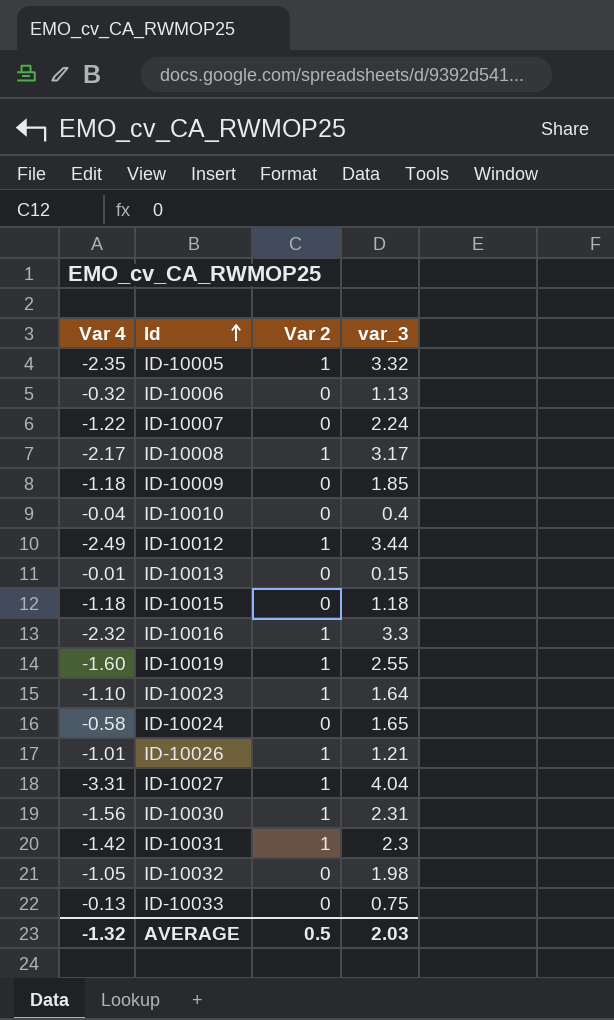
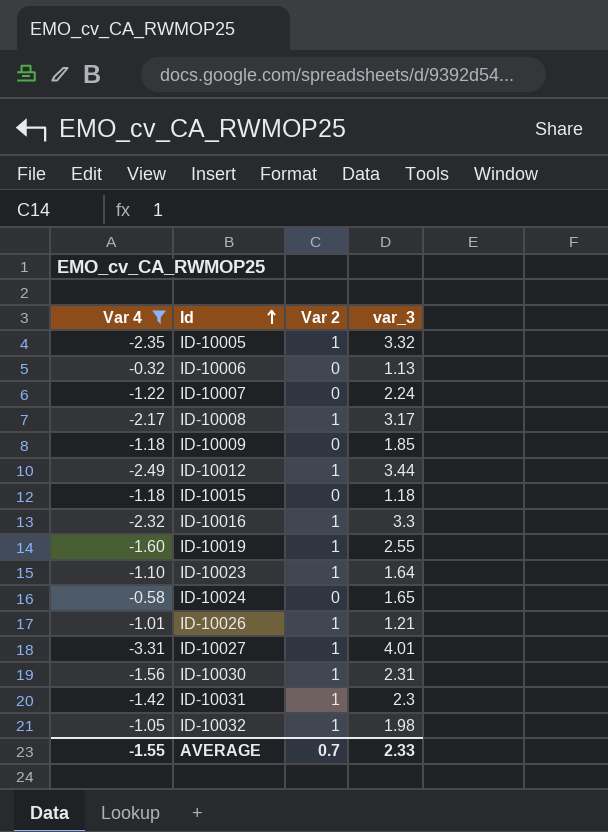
filter: none -> Var 4 <= -0.32
ID-10027 | var_3: 4.04 -> 4.01
ID-10032 | Var 2: 0 -> 1
AVERAGE | Var 4: -1.32 -> -1.55
AVERAGE | Var 2: 0.5 -> 0.7
AVERAGE | var_3: 2.03 -> 2.33

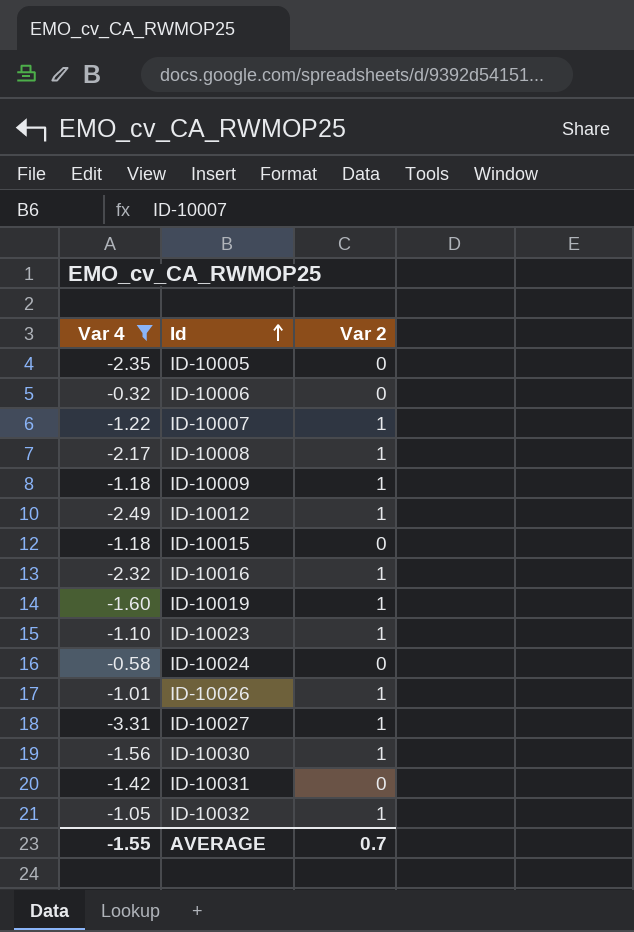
column var_3 | position: 4 -> none
ID-10005 | Var 2: 1 -> 0
ID-10007 | Var 2: 0 -> 1
ID-10009 | Var 2: 0 -> 1
ID-10031 | Var 2: 1 -> 0

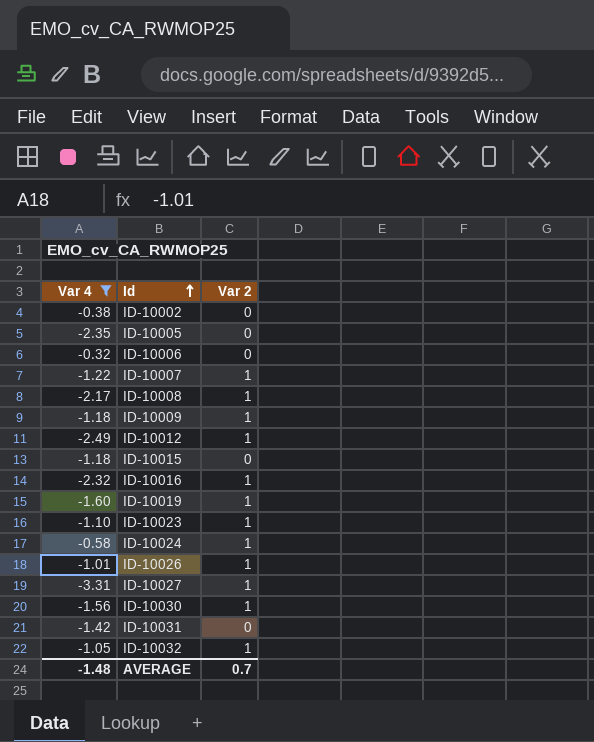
row ID-10002: none -> -0.38 | 0
ID-10024 | Var 2: 0 -> 1
AVERAGE | Var 4: -1.55 -> -1.48

